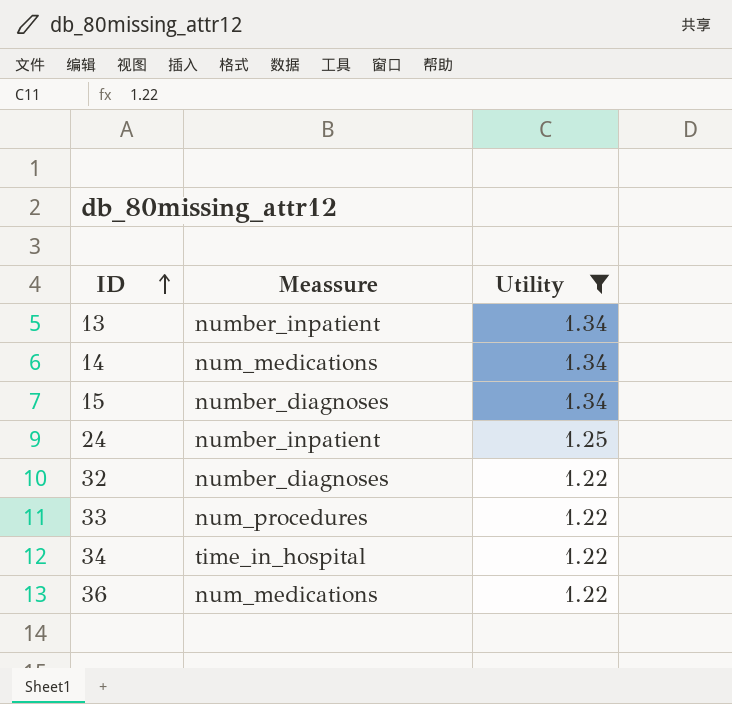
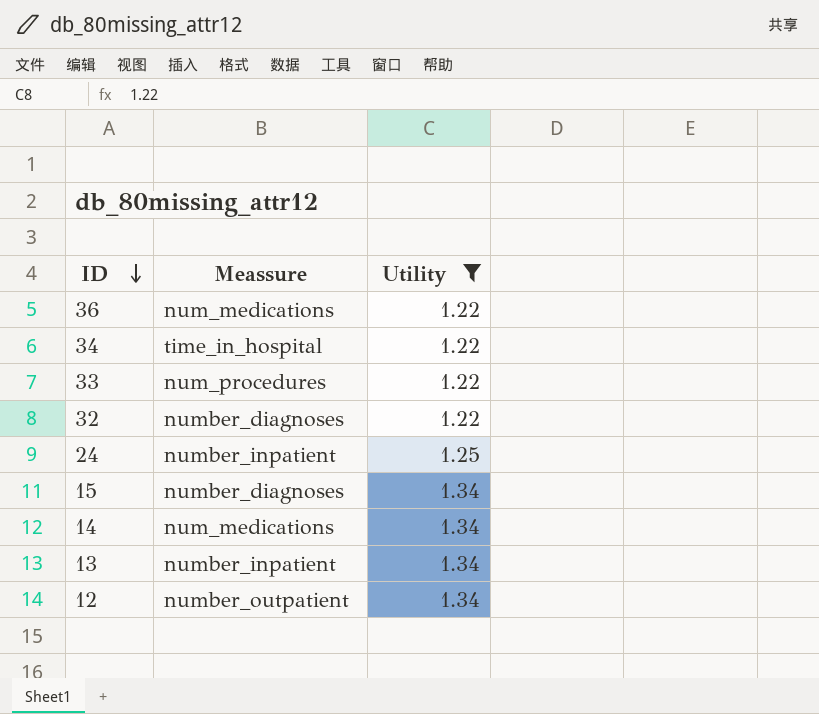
row order: ID ascending -> ID descending
row 12: none -> number_outpatient | 1.34

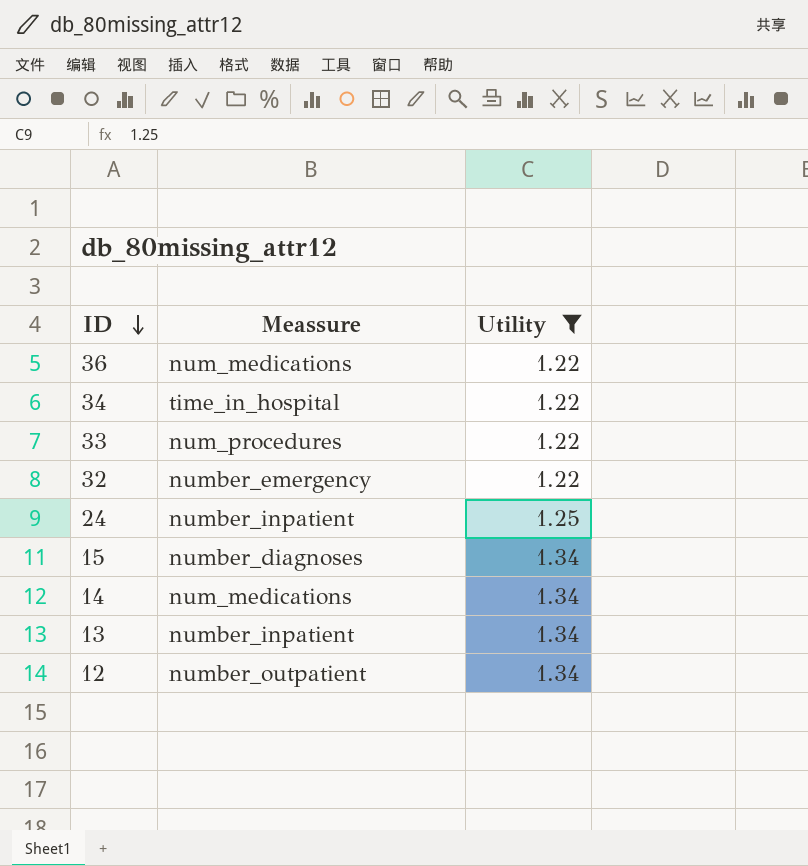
32 | Meassure: number_diagnoses -> number_emergency

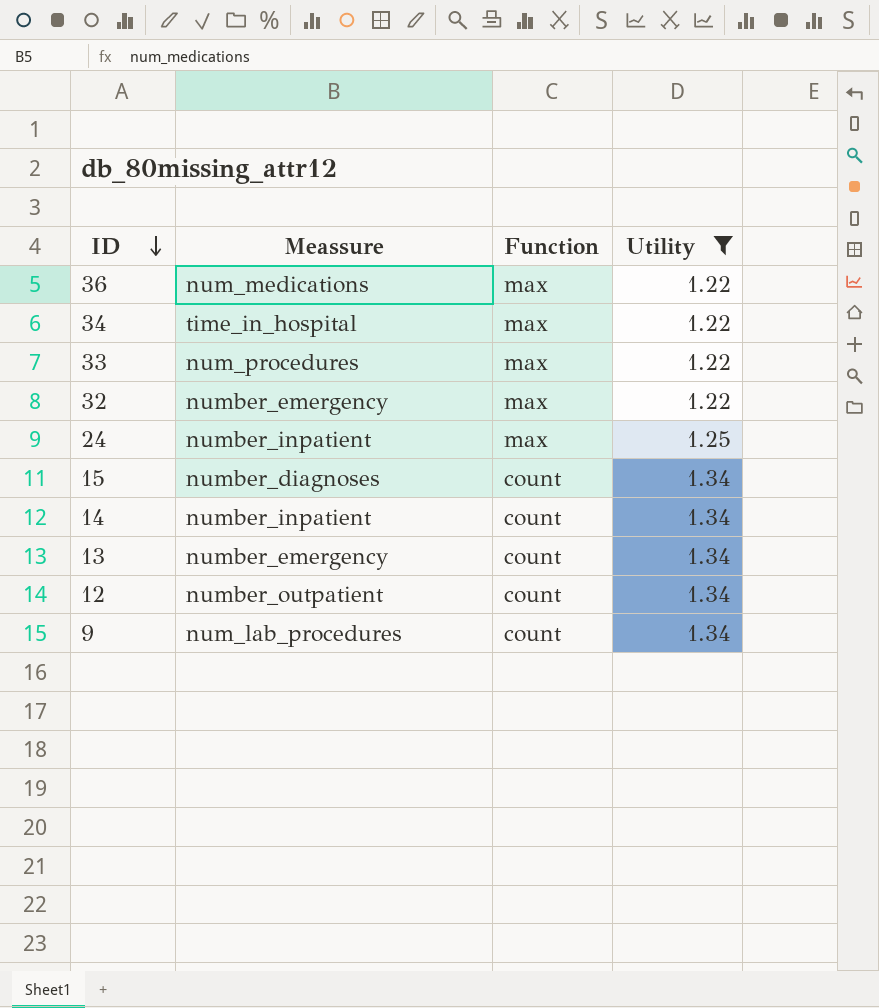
column Function | position: none -> 3
14 | Meassure: num_medications -> number_inpatient
13 | Meassure: number_inpatient -> number_emergency
row 9: none -> num_lab_procedures | count | 1.34

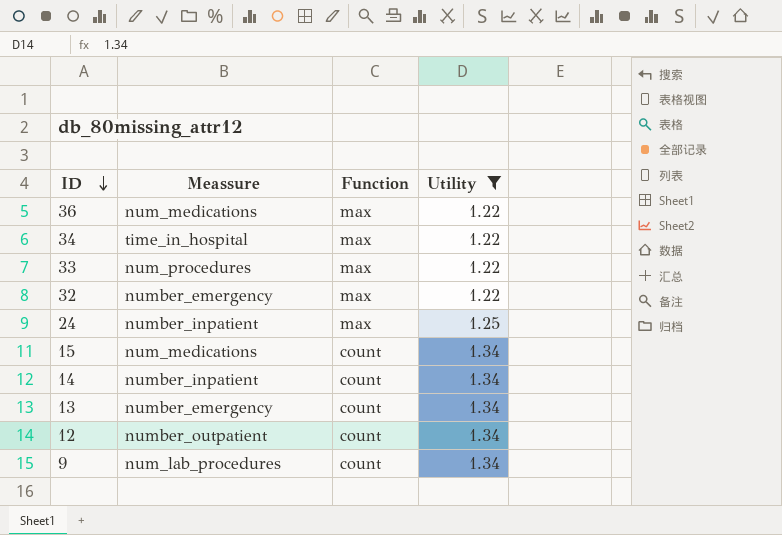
15 | Meassure: number_diagnoses -> num_medications

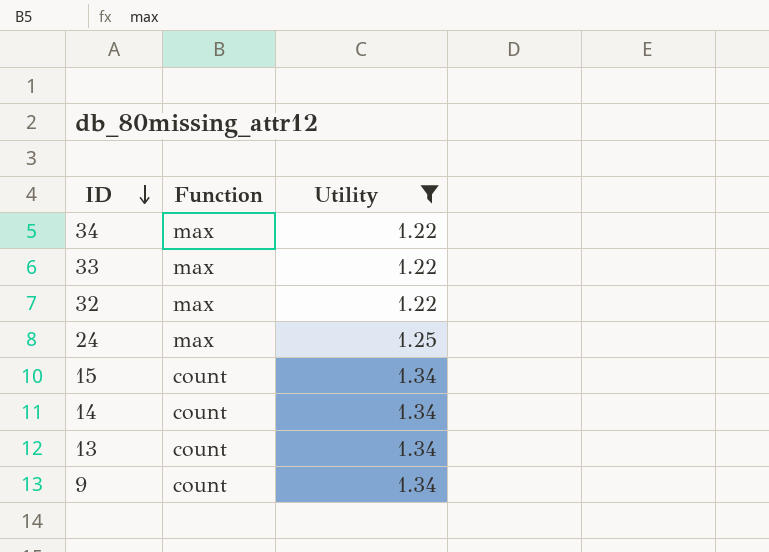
column Meassure | position: 2 -> none
row 36: num_medications | max | 1.22 -> none
row 12: number_outpatient | count | 1.34 -> none

